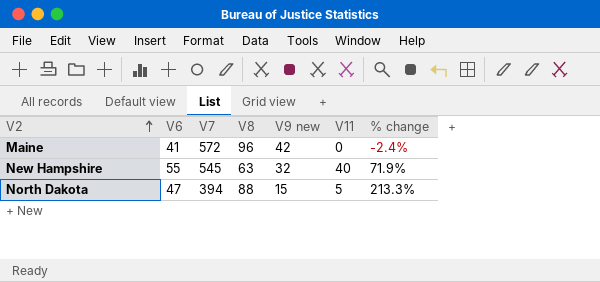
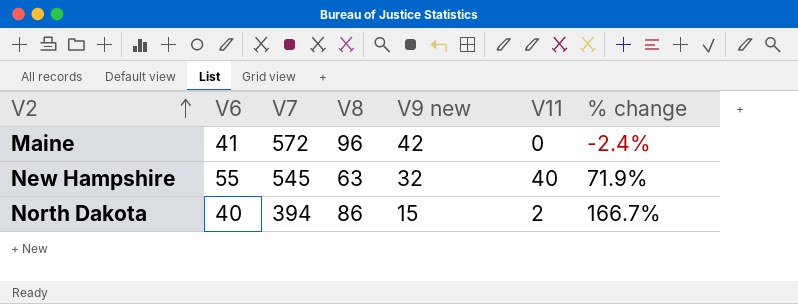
North Dakota | V6: 47 -> 40
North Dakota | V8: 88 -> 86
North Dakota | V11: 5 -> 2
North Dakota | % change: 213.3% -> 166.7%

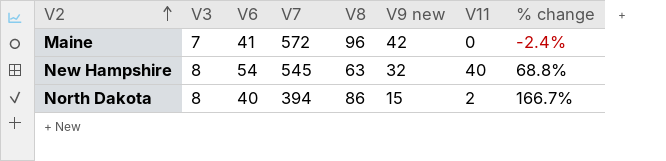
column V3 | position: none -> 2
New Hampshire | V6: 55 -> 54
New Hampshire | % change: 71.9% -> 68.8%

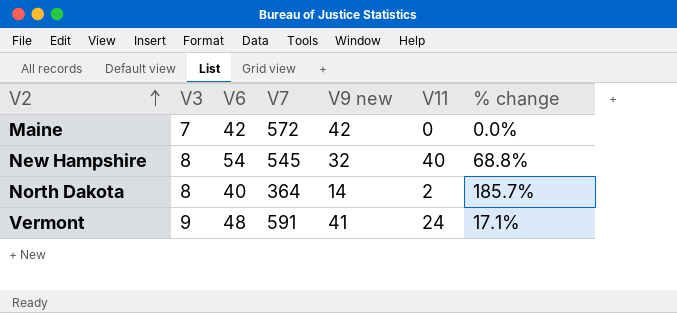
column V8 | position: 5 -> none
Maine | V6: 41 -> 42
Maine | % change: -2.4% -> 0.0%
North Dakota | V7: 394 -> 364
North Dakota | V9 new: 15 -> 14
North Dakota | % change: 166.7% -> 185.7%
row Vermont: none -> 9 | 48 | 591 | 41 | 24 | 17.1%

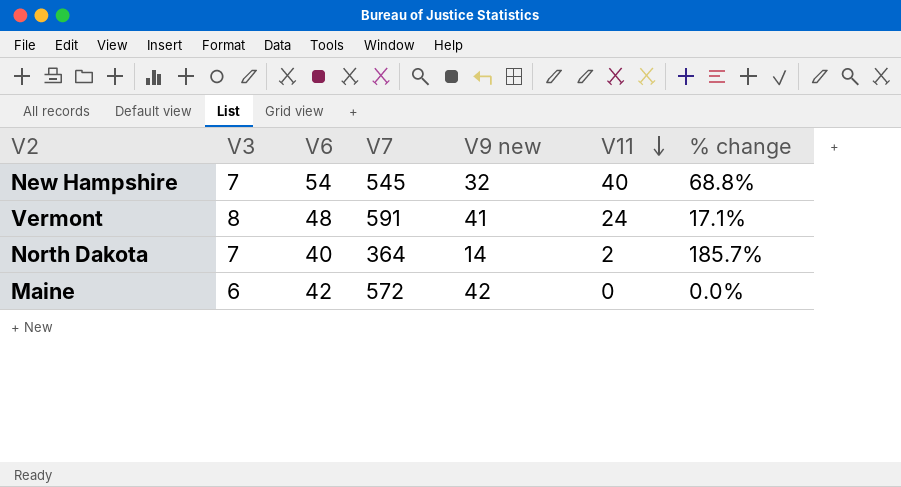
row order: V2 ascending -> V11 descending
New Hampshire | V3: 8 -> 7
Vermont | V3: 9 -> 8
North Dakota | V3: 8 -> 7
Maine | V3: 7 -> 6

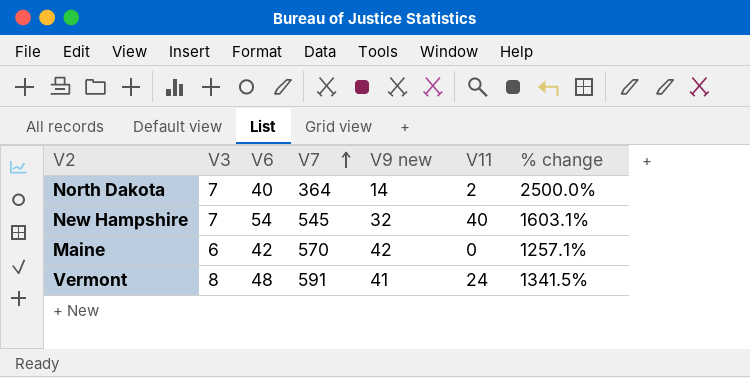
row order: V11 descending -> V7 ascending
column % change | formula: ([V6] - [V9 new]) / [V9 new] -> ([V7] - [V9 new]) / [V9 new]
Maine | V7: 572 -> 570

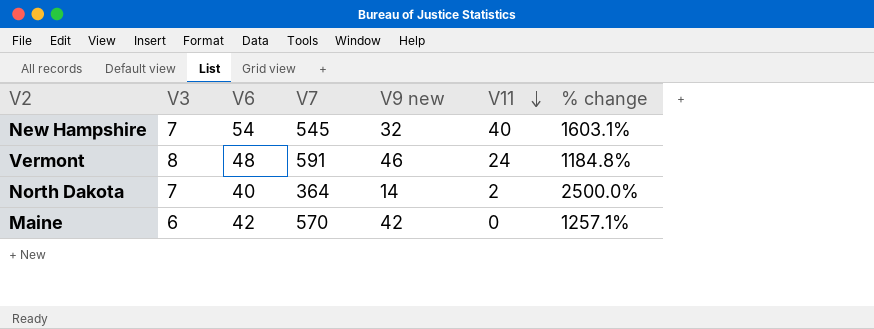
row order: V7 ascending -> V11 descending
Vermont | V9 new: 41 -> 46
Vermont | % change: 1341.5% -> 1184.8%

